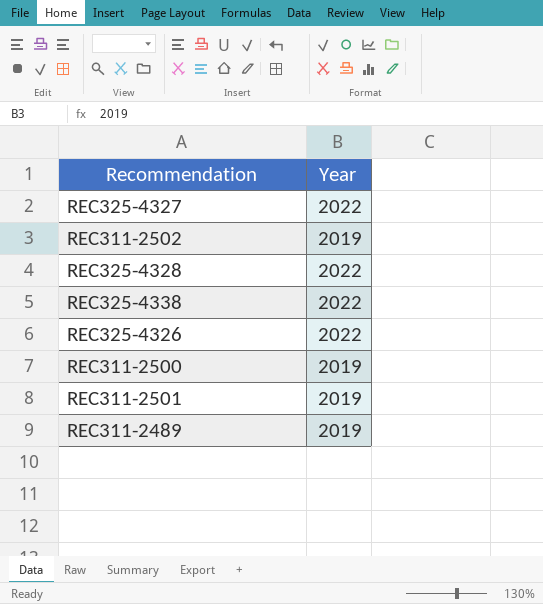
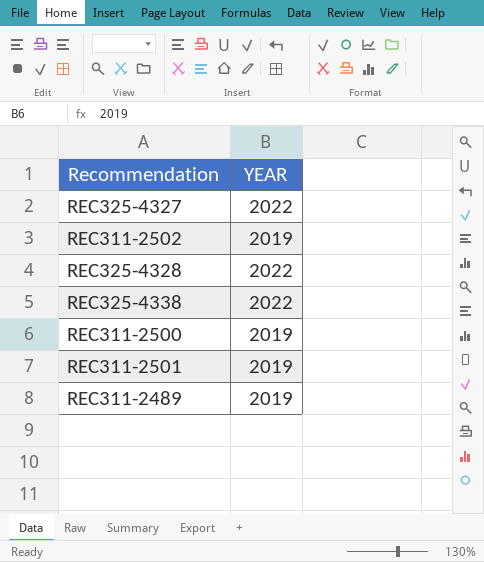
column name: Year -> YEAR
row REC325-4326: 2022 -> none

